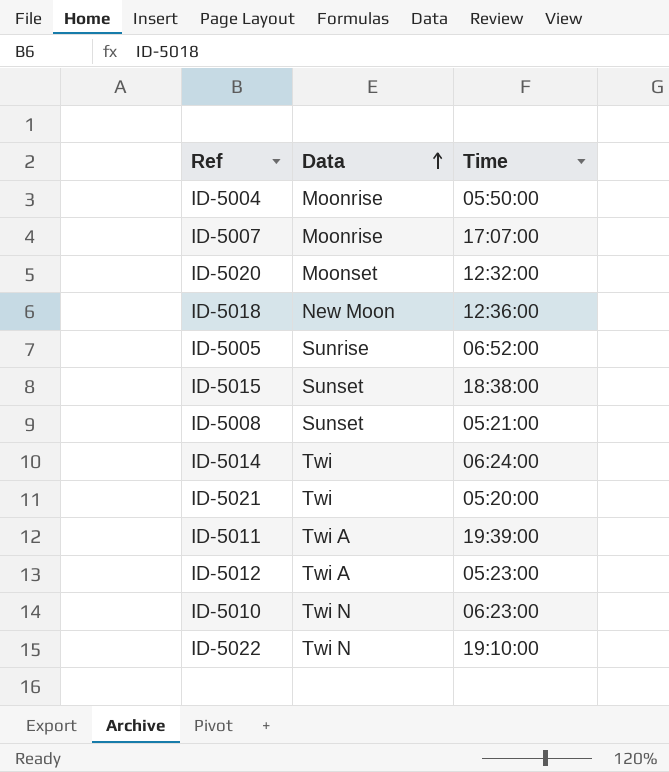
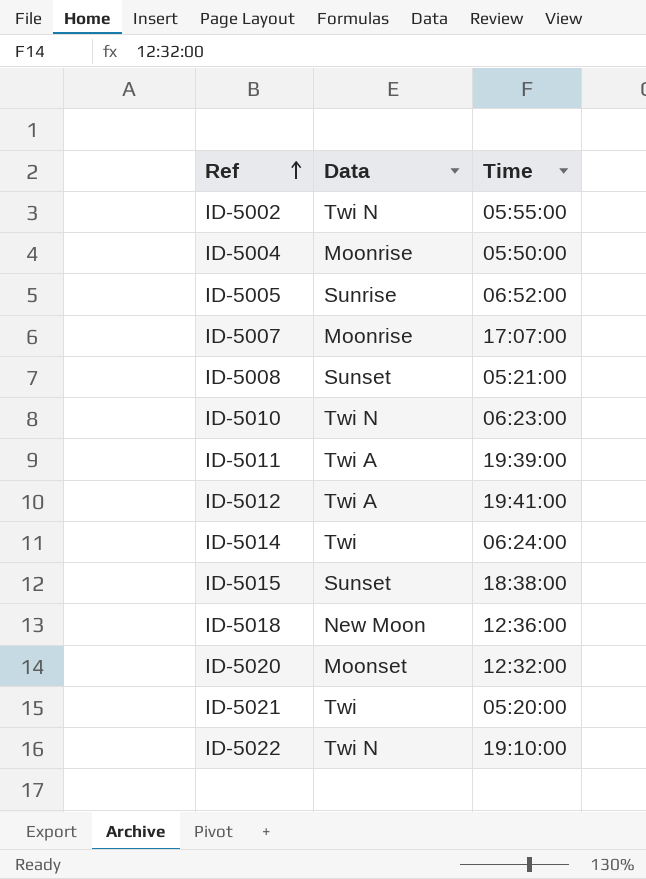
row order: Data ascending -> Ref ascending
row ID-5002: none -> Twi N | 05:55:00
ID-5012 | Time: 05:23:00 -> 19:41:00

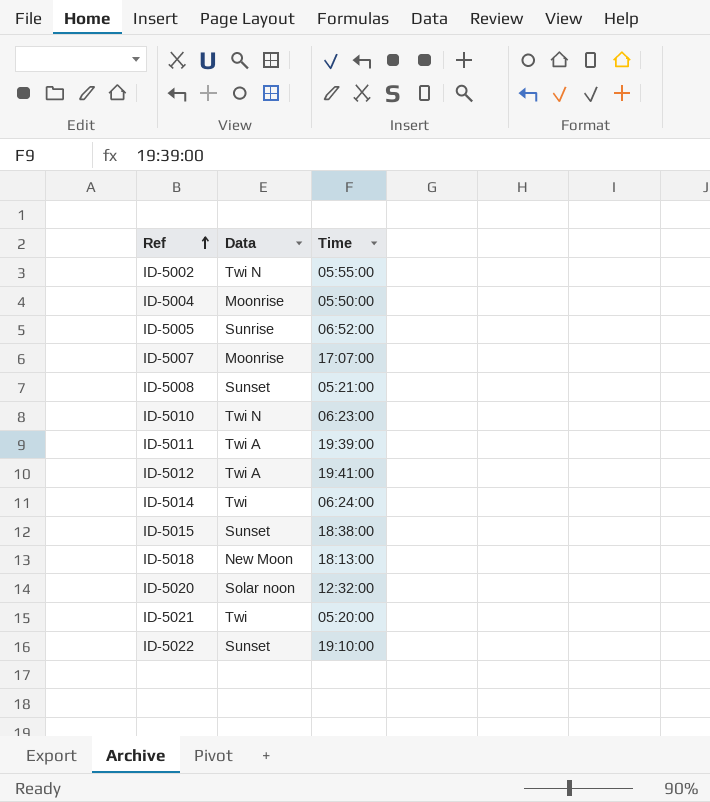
ID-5018 | Time: 12:36:00 -> 18:13:00
ID-5020 | Data: Moonset -> Solar noon
ID-5022 | Data: Twi N -> Sunset

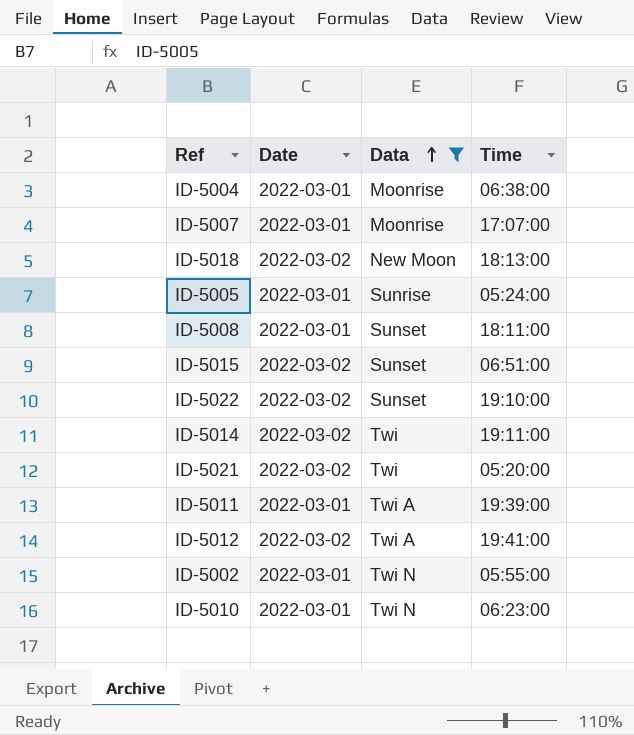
filter: none -> Data != Solar noon
row order: Ref ascending -> Data ascending
column Date | position: none -> 2
ID-5004 | Time: 05:50:00 -> 06:38:00
ID-5005 | Time: 06:52:00 -> 05:24:00
ID-5008 | Time: 05:21:00 -> 18:11:00
ID-5015 | Time: 18:38:00 -> 06:51:00
ID-5014 | Time: 06:24:00 -> 19:11:00

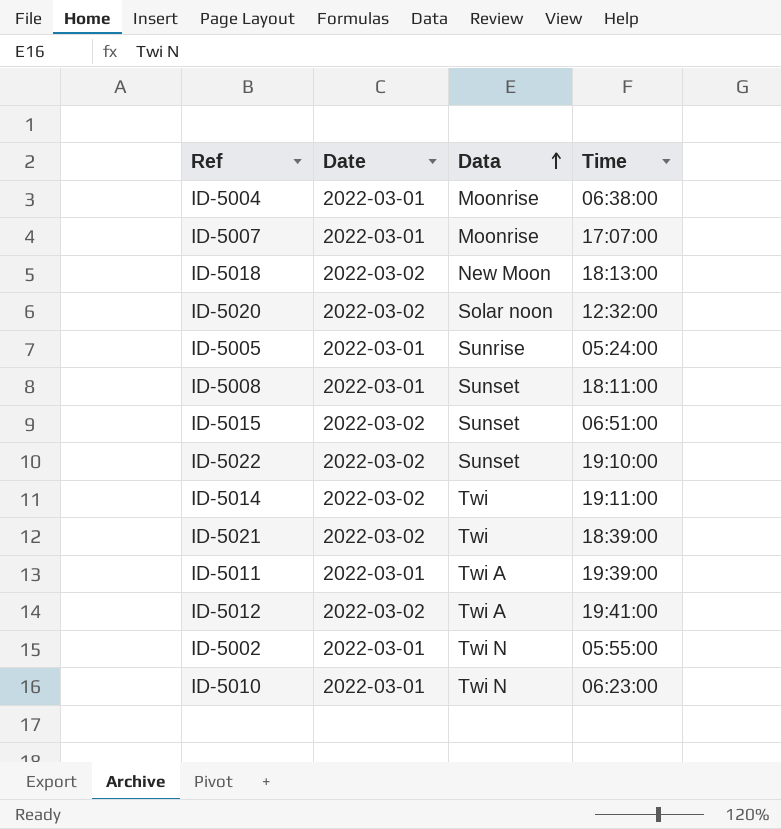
filter: Data != Solar noon -> none
ID-5021 | Time: 05:20:00 -> 18:39:00

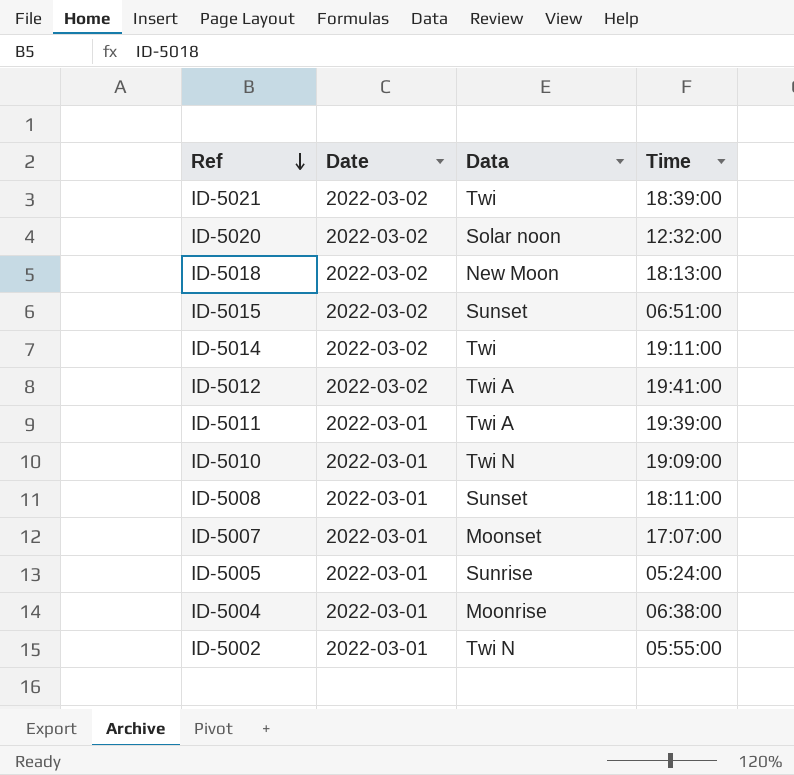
row order: Data ascending -> Ref descending
row ID-5022: 2022-03-02 | Sunset | 19:10:00 -> none
ID-5010 | Time: 06:23:00 -> 19:09:00
ID-5007 | Data: Moonrise -> Moonset

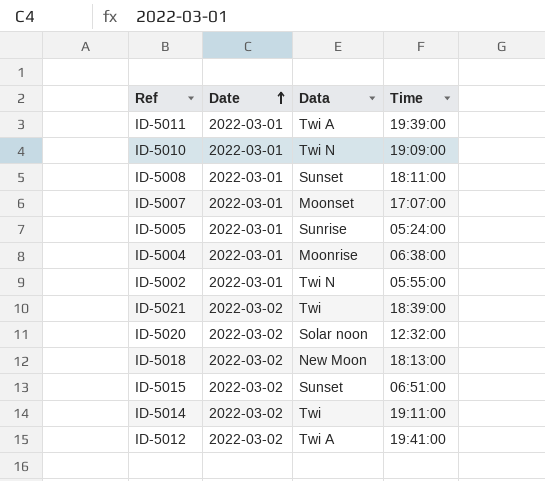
row order: Ref descending -> Date ascending

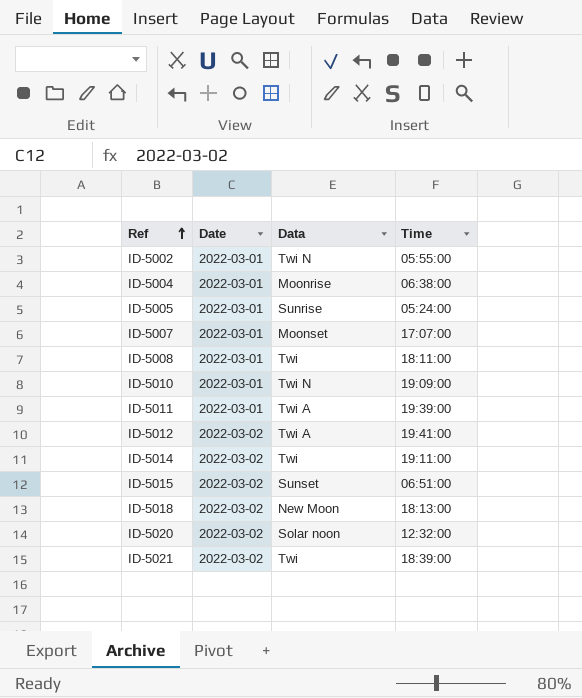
row order: Date ascending -> Ref ascending
ID-5008 | Data: Sunset -> Twi

